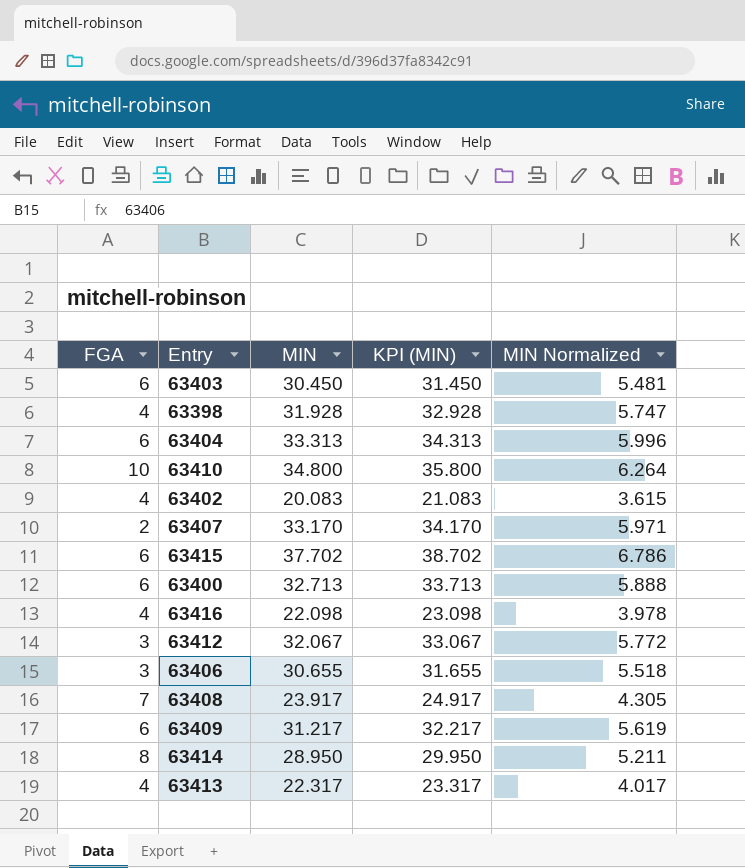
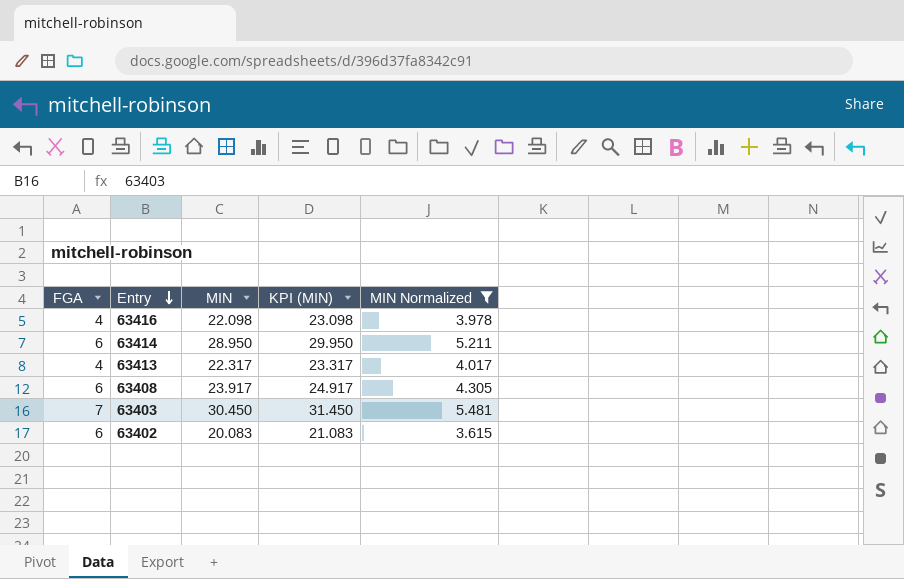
filter: none -> MIN Normalized <= 5.481
row order: none -> Entry descending
63414 | FGA: 8 -> 6
63408 | FGA: 7 -> 6
63403 | FGA: 6 -> 7
63402 | FGA: 4 -> 6

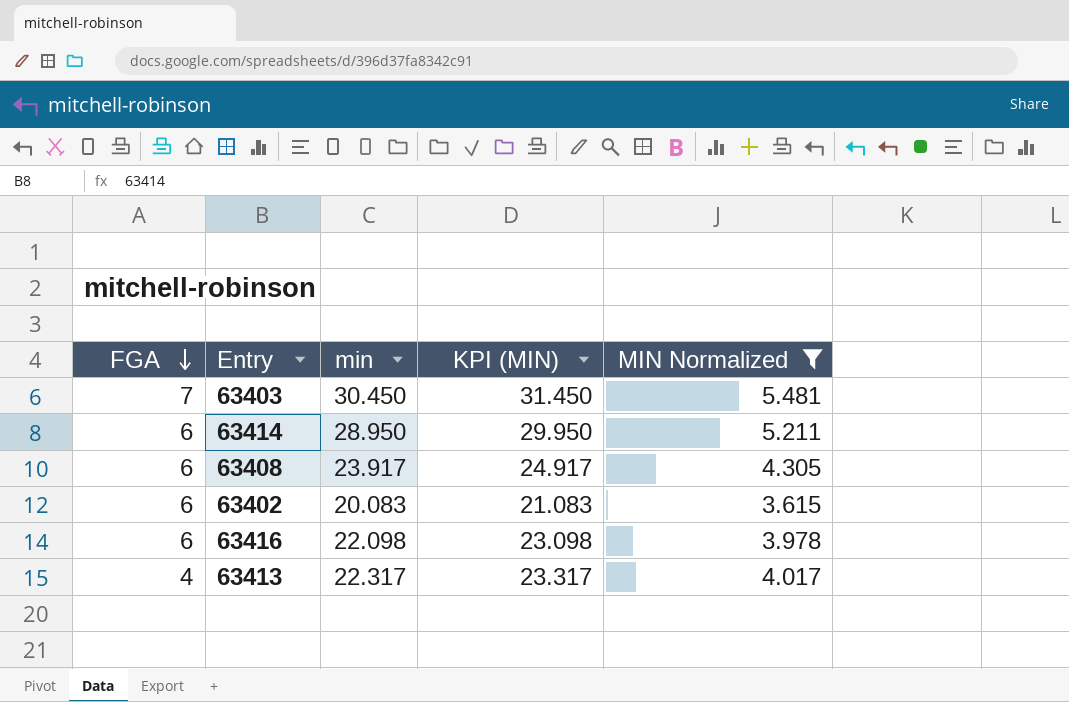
row order: Entry descending -> FGA descending
column name: MIN -> min
63416 | FGA: 4 -> 6

